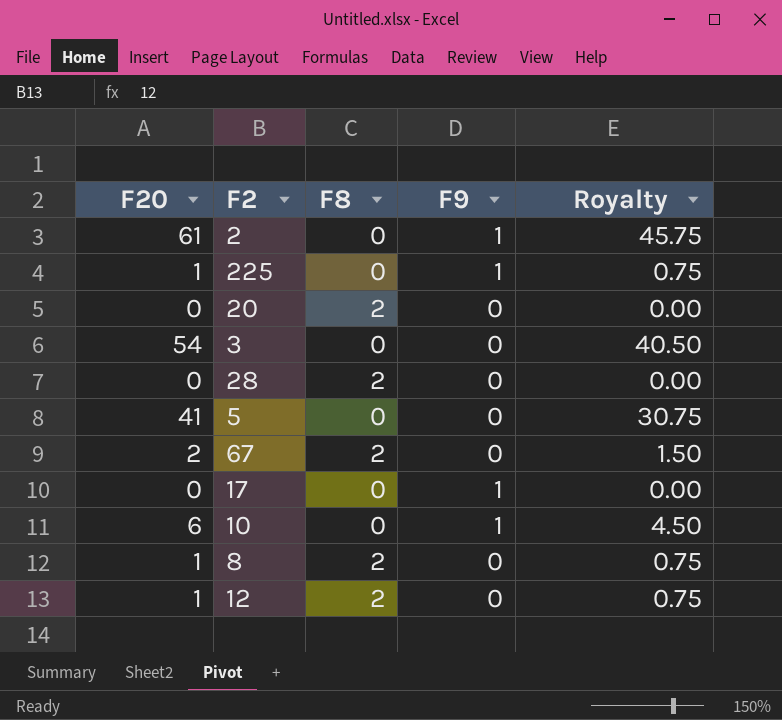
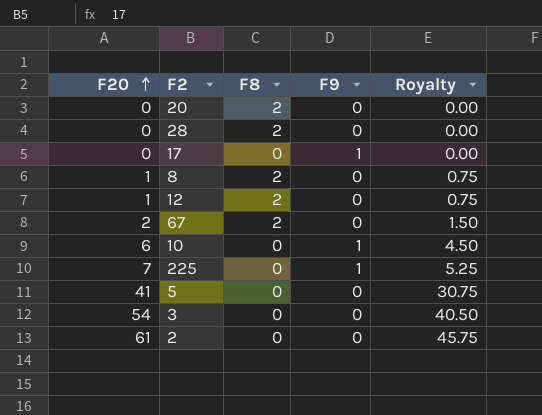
row order: none -> F20 ascending
225 | F20: 1 -> 7
225 | Royalty: 0.75 -> 5.25
2 | F9: 1 -> 0

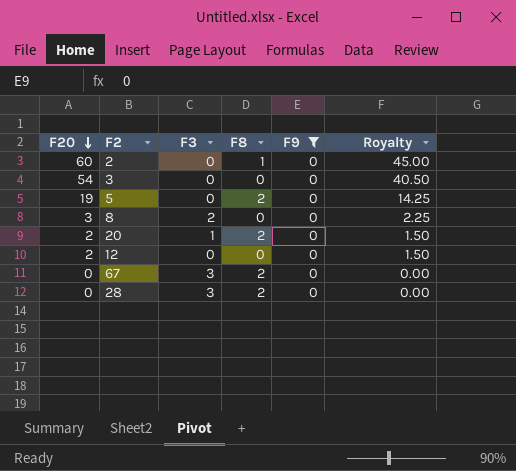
filter: none -> F9 = 0
row order: F20 ascending -> F20 descending
column F3 | position: none -> 3
2 | F20: 61 -> 60
2 | F8: 0 -> 1
2 | Royalty: 45.75 -> 45.00
5 | F20: 41 -> 19
5 | F8: 0 -> 2
5 | Royalty: 30.75 -> 14.25
8 | F20: 1 -> 3
8 | F8: 2 -> 0
8 | Royalty: 0.75 -> 2.25
20 | F20: 0 -> 2
20 | Royalty: 0.00 -> 1.50
12 | F20: 1 -> 2
12 | F8: 2 -> 0
12 | Royalty: 0.75 -> 1.50
67 | F20: 2 -> 0
67 | Royalty: 1.50 -> 0.00

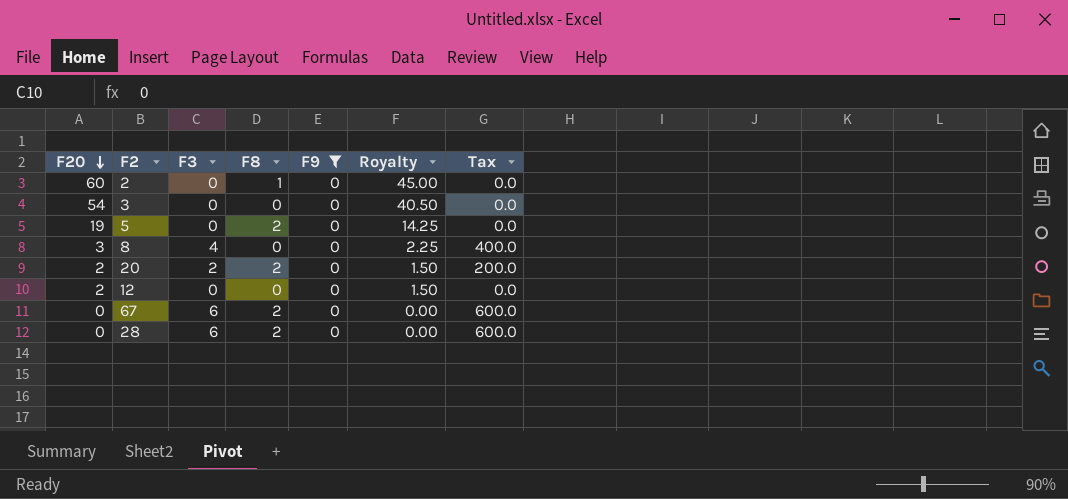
column Tax | formula: none -> [F3] * 100
8 | F3: 2 -> 4
20 | F3: 1 -> 2
67 | F3: 3 -> 6
28 | F3: 3 -> 6

